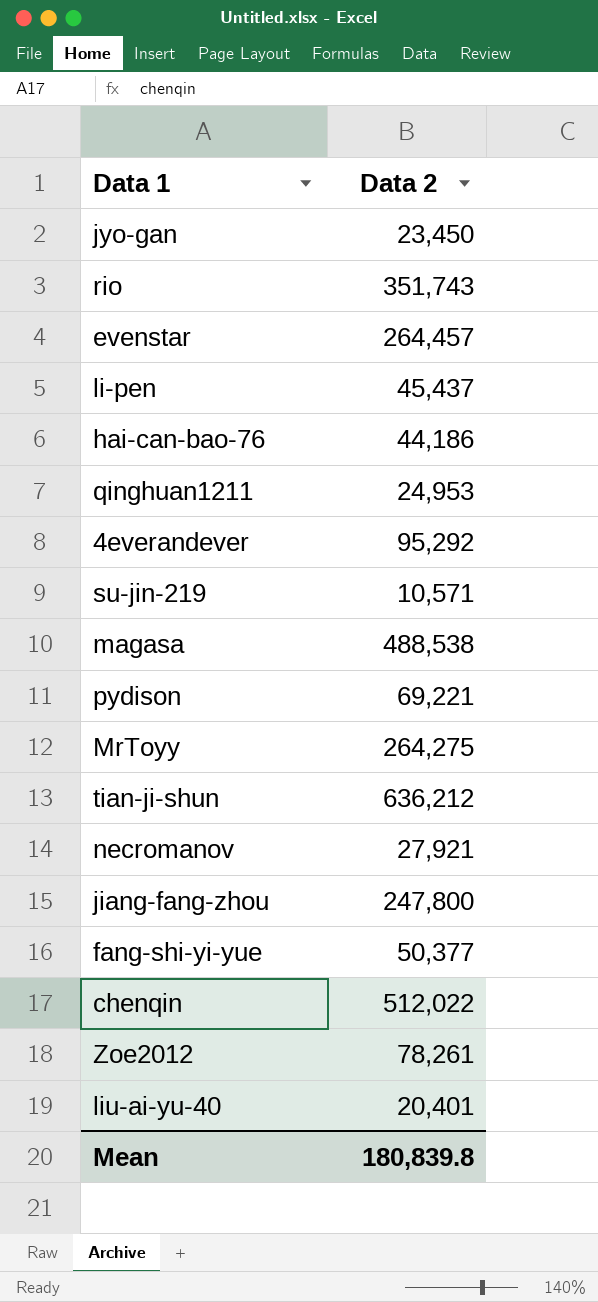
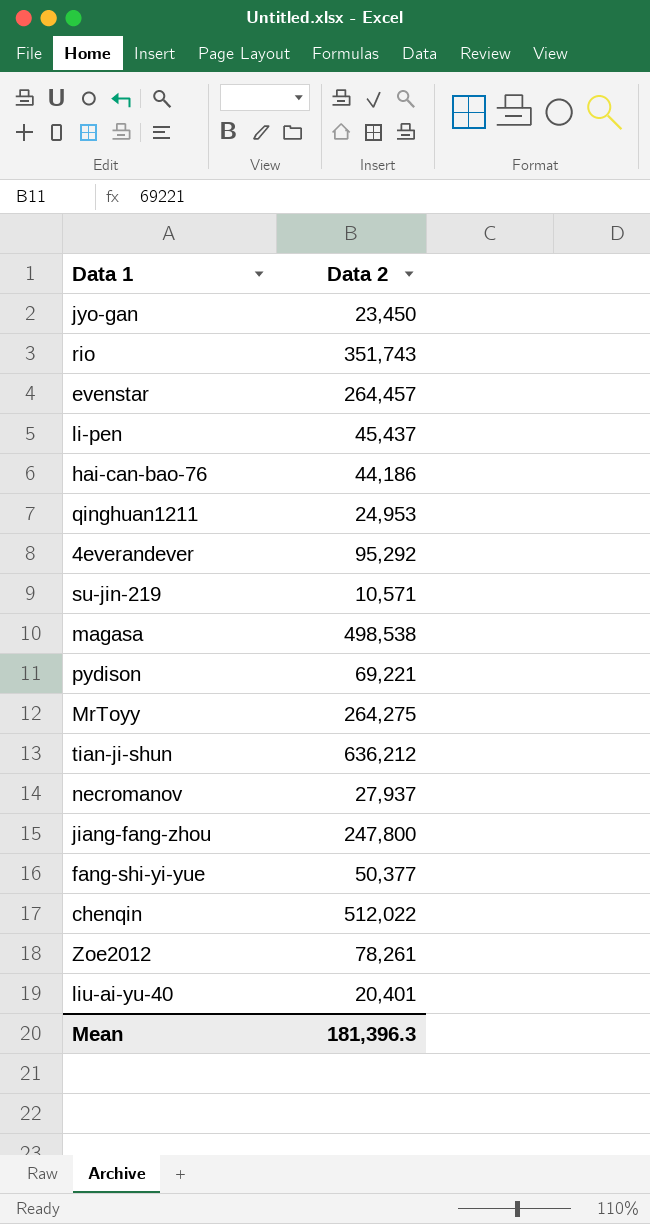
magasa | Data 2: 488,538 -> 498,538
necromanov | Data 2: 27,921 -> 27,937
Mean | Data 2: 180,839.8 -> 181,396.3

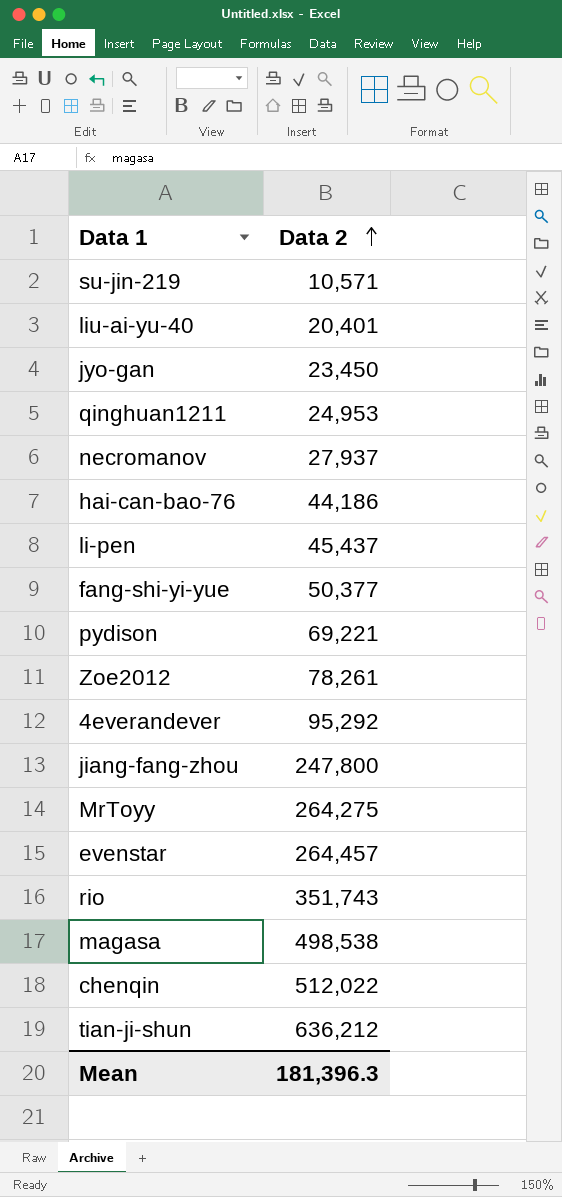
row order: none -> Data 2 ascending

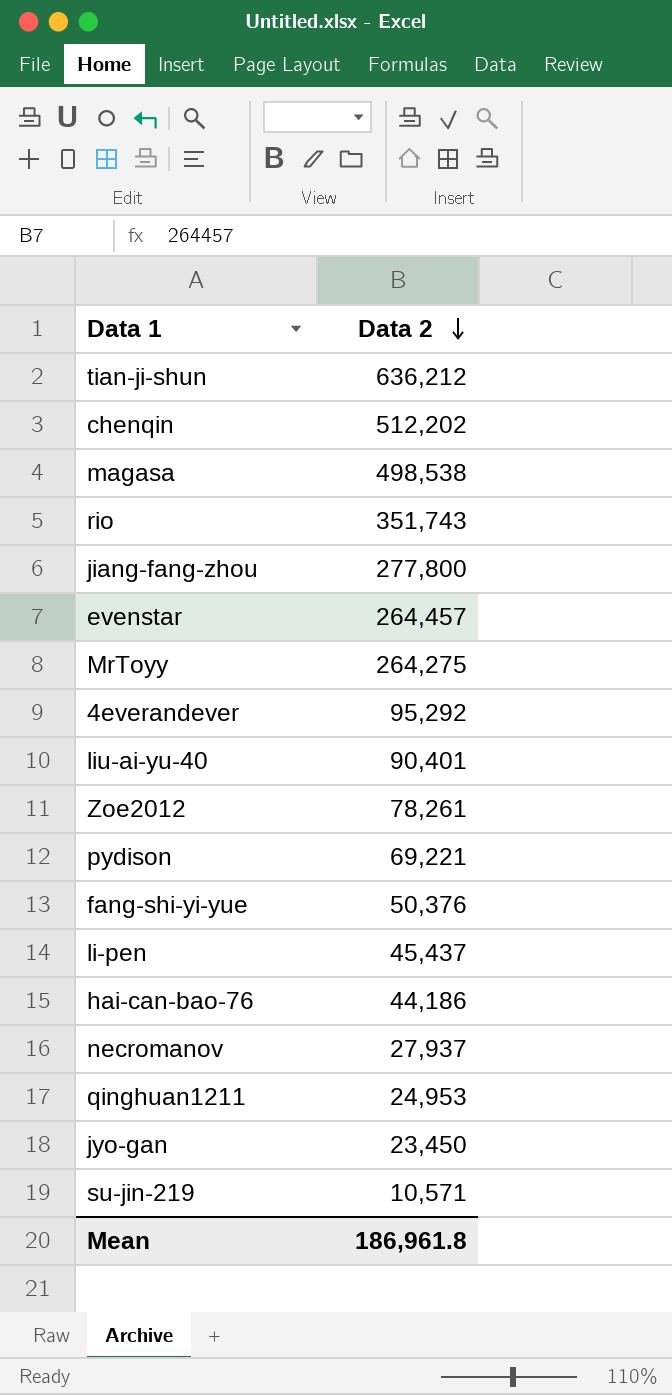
row order: Data 2 ascending -> Data 2 descending
chenqin | Data 2: 512,022 -> 512,202
jiang-fang-zhou | Data 2: 247,800 -> 277,800
liu-ai-yu-40 | Data 2: 20,401 -> 90,401
fang-shi-yi-yue | Data 2: 50,377 -> 50,376
Mean | Data 2: 181,396.3 -> 186,961.8

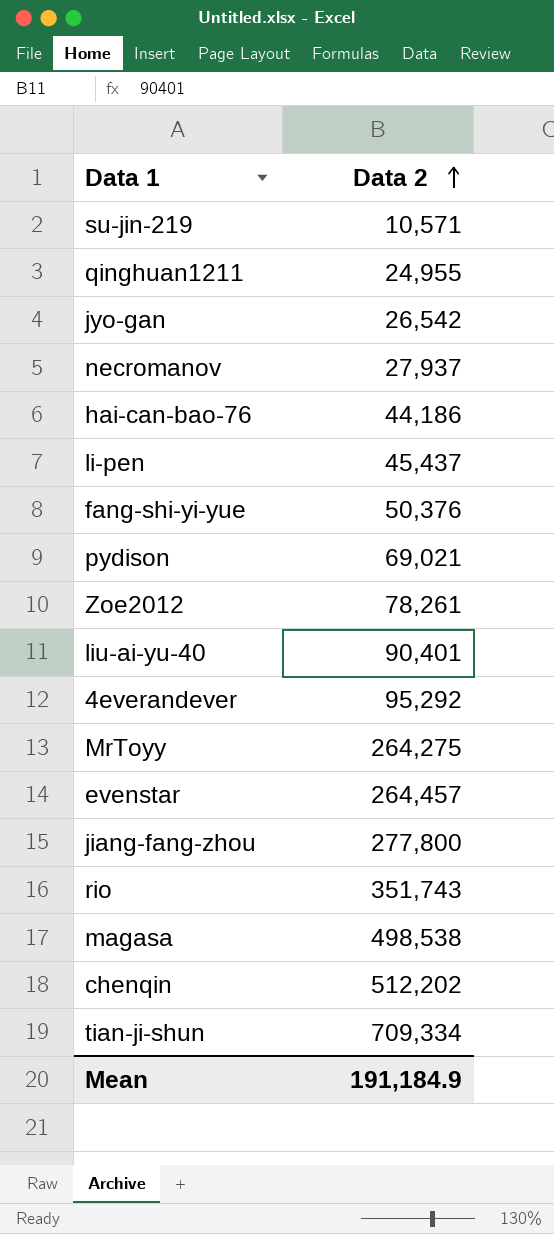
row order: Data 2 descending -> Data 2 ascending
qinghuan1211 | Data 2: 24,953 -> 24,955
jyo-gan | Data 2: 23,450 -> 26,542
pydison | Data 2: 69,221 -> 69,021
tian-ji-shun | Data 2: 636,212 -> 709,334
Mean | Data 2: 186,961.8 -> 191,184.9

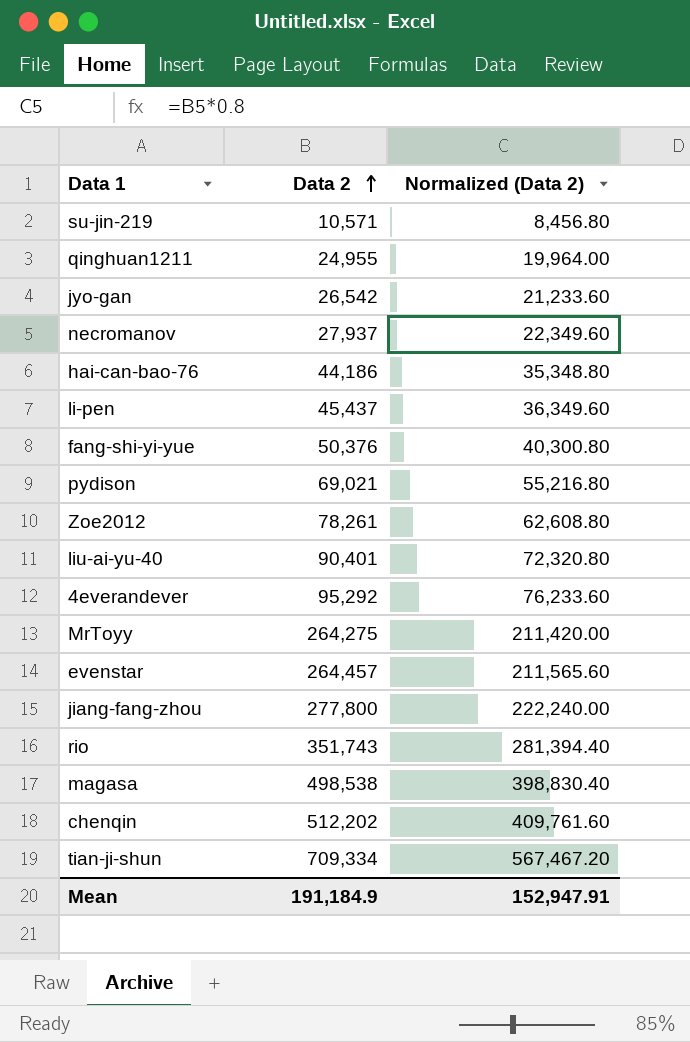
column Normalized (Data 2) | formula: none -> [Data 2] * 0.8

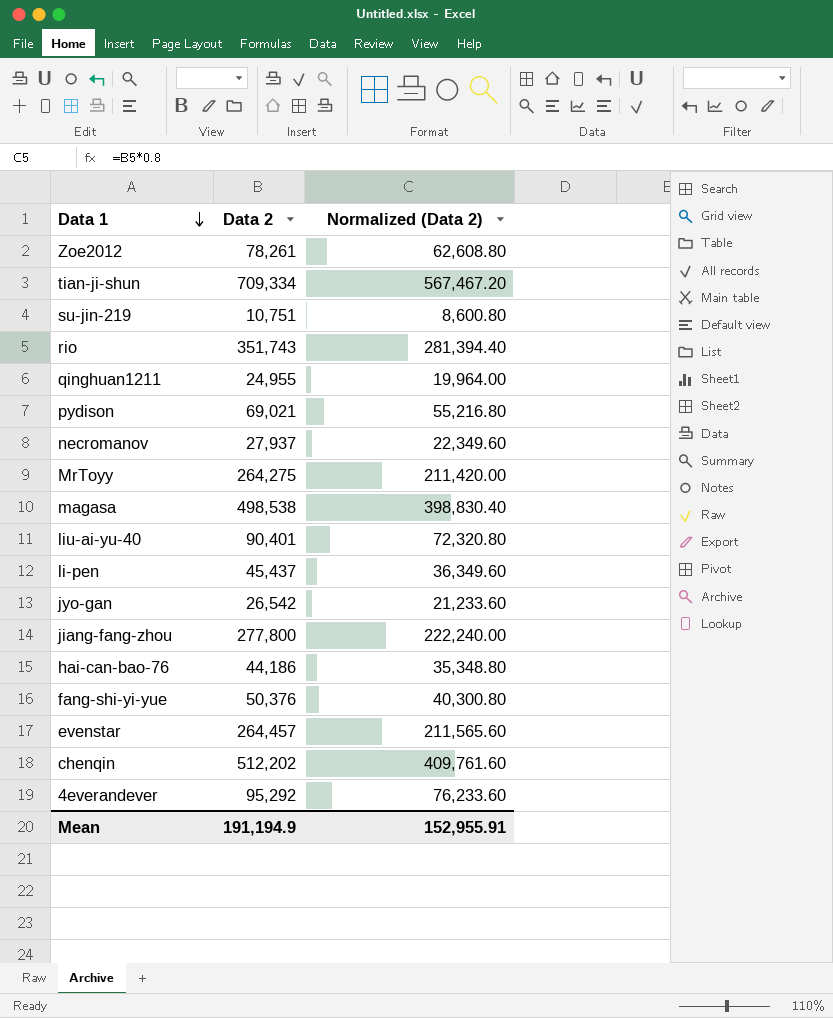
row order: Data 2 ascending -> Data 1 descending
su-jin-219 | Data 2: 10,571 -> 10,751
su-jin-219 | Normalized (Data 2): 8,456.80 -> 8,600.80
Mean | Data 2: 191,184.9 -> 191,194.9
Mean | Normalized (Data 2): 152,947.91 -> 152,955.91

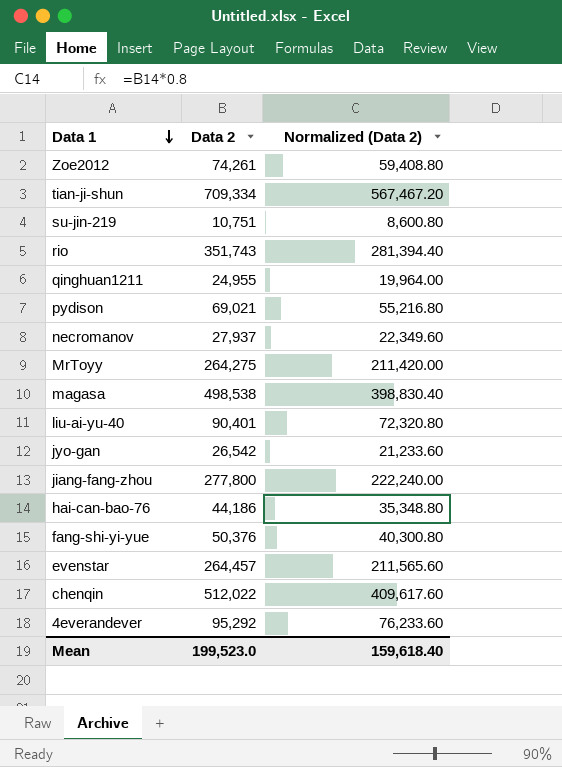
row li-pen: 45,437 | 36,349.60 -> none
Zoe2012 | Data 2: 78,261 -> 74,261
Zoe2012 | Normalized (Data 2): 62,608.80 -> 59,408.80
chenqin | Data 2: 512,202 -> 512,022
chenqin | Normalized (Data 2): 409,761.60 -> 409,617.60
Mean | Data 2: 191,194.9 -> 199,523.0
Mean | Normalized (Data 2): 152,955.91 -> 159,618.40

